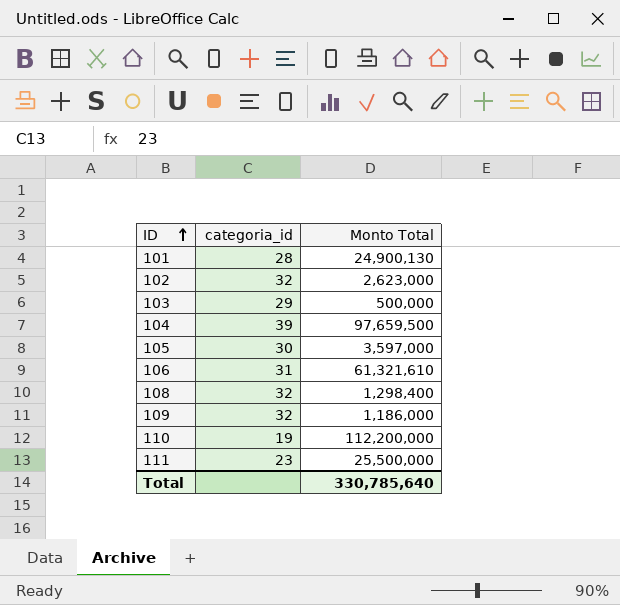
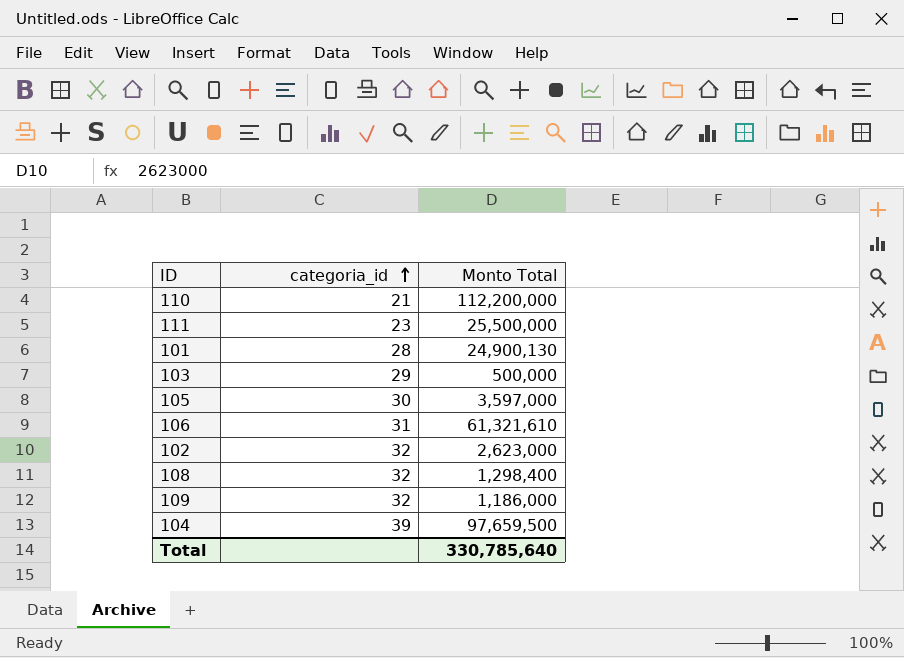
row order: ID ascending -> categoria_id ascending
110 | categoria_id: 19 -> 21

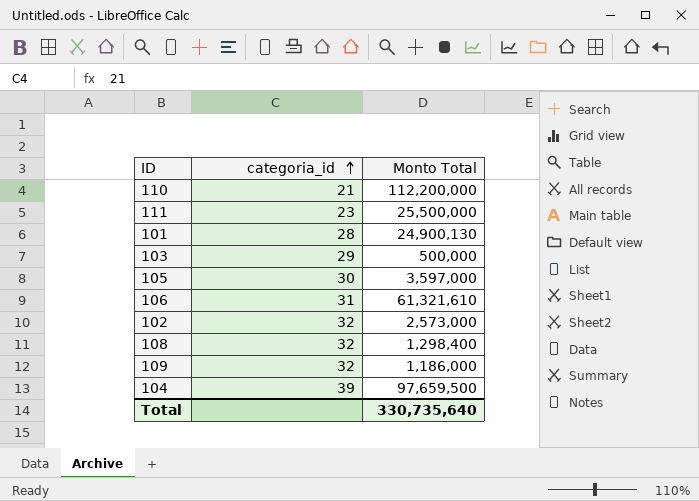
102 | Monto Total: 2,623,000 -> 2,573,000
Total | Monto Total: 330,785,640 -> 330,735,640

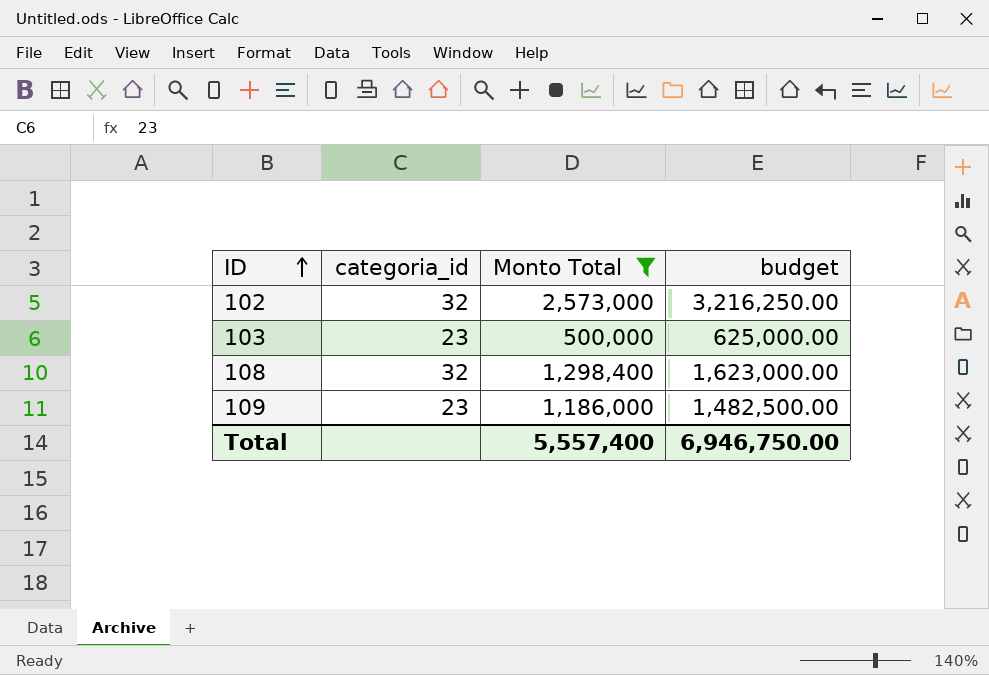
filter: none -> Monto Total <= 2,573,000
row order: categoria_id ascending -> ID ascending
column budget | formula: none -> [Monto Total] * 1.25
103 | categoria_id: 29 -> 23
109 | categoria_id: 32 -> 23
Total | Monto Total: 330,735,640 -> 5,557,400

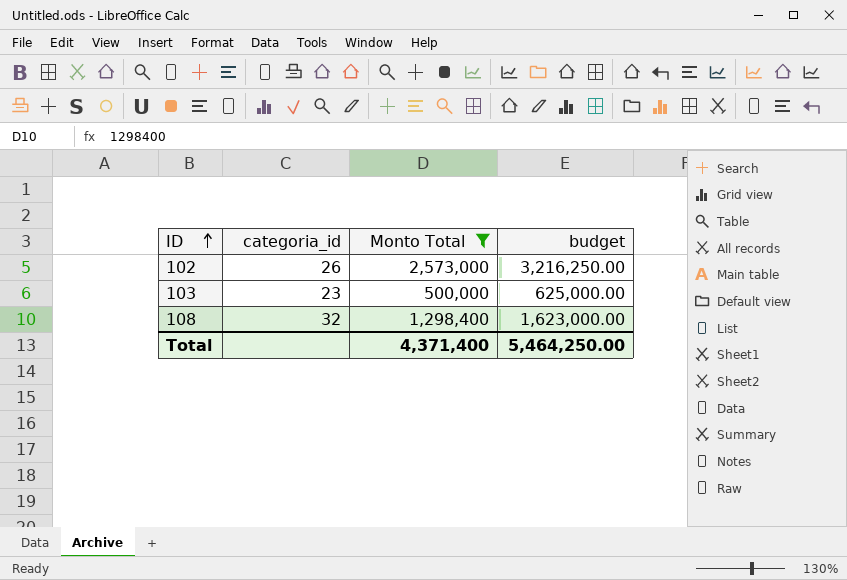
row 109: 23 | 1,186,000 | 1,482,500.00 -> none
102 | categoria_id: 32 -> 26
Total | Monto Total: 5,557,400 -> 4,371,400
Total | budget: 6,946,750.00 -> 5,464,250.00

